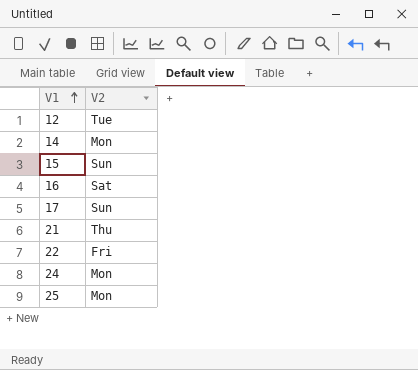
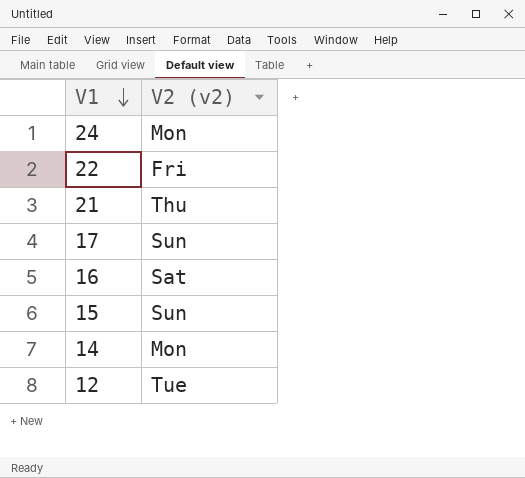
row order: V1 ascending -> V1 descending
column name: V2 -> V2 (v2)
row 25: Mon -> none

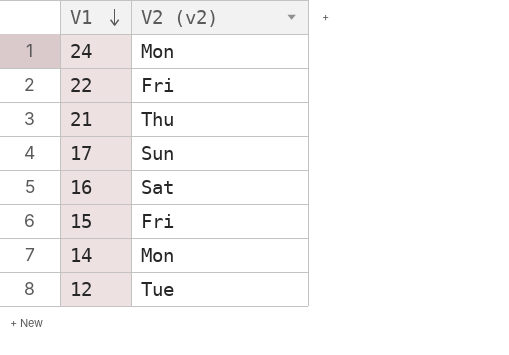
15 | V2 (v2): Sun -> Fri

